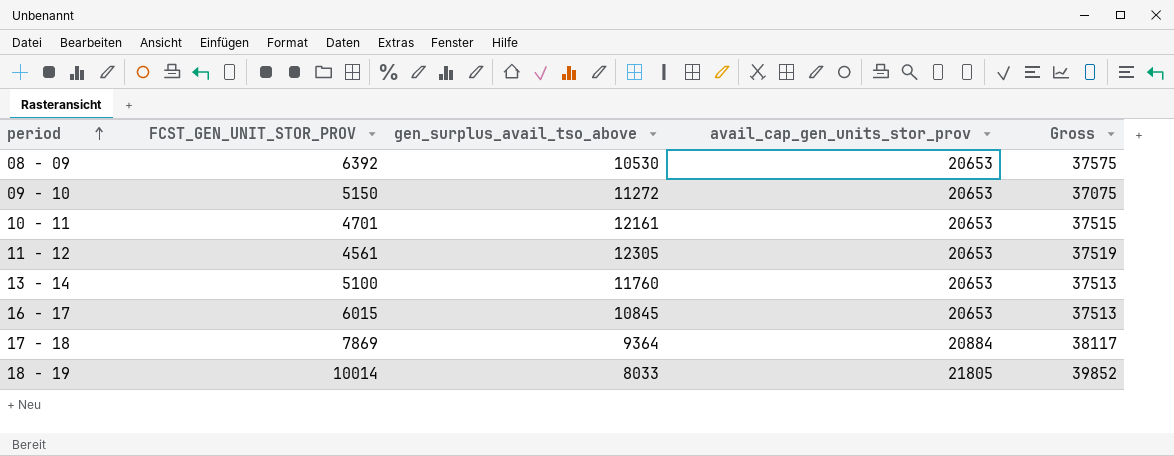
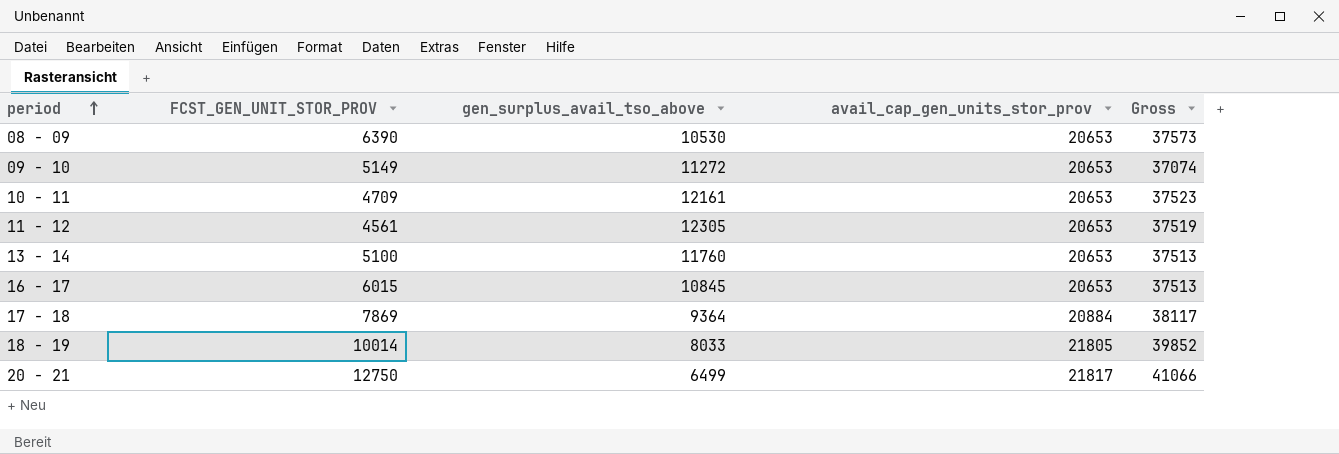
08 - 09 | FCST_GEN_UNIT_STOR_PROV: 6392 -> 6390
08 - 09 | Gross: 37575 -> 37573
09 - 10 | FCST_GEN_UNIT_STOR_PROV: 5150 -> 5149
09 - 10 | Gross: 37075 -> 37074
10 - 11 | FCST_GEN_UNIT_STOR_PROV: 4701 -> 4709
10 - 11 | Gross: 37515 -> 37523
row 20 - 21: none -> 12750 | 6499 | 21817 | 41066

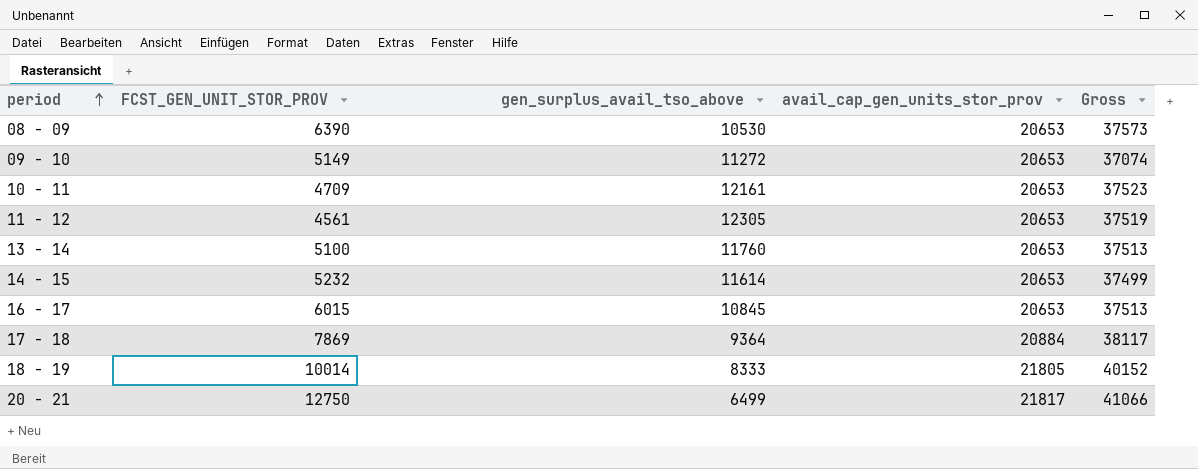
row 14 - 15: none -> 5232 | 11614 | 20653 | 37499
18 - 19 | gen_surplus_avail_tso_above: 8033 -> 8333
18 - 19 | Gross: 39852 -> 40152

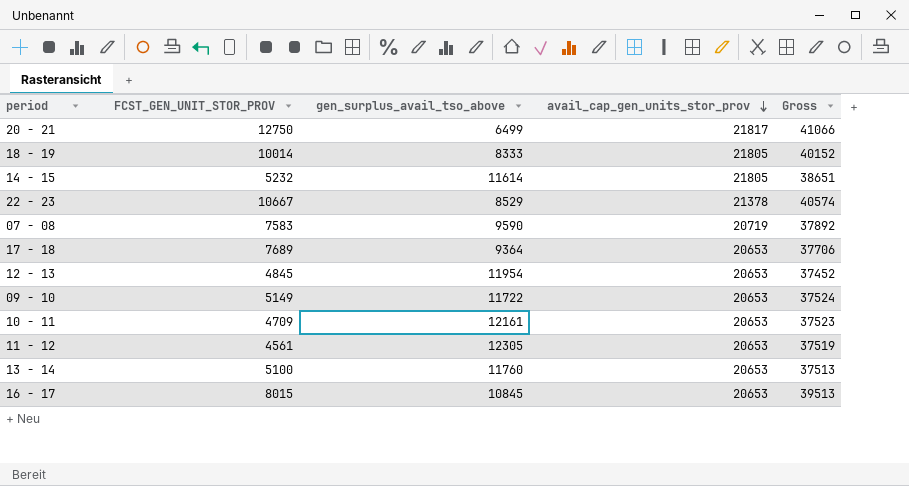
row order: period ascending -> avail_cap_gen_units_stor_prov descending
row 08 - 09: 6390 | 10530 | 20653 | 37573 -> none
14 - 15 | avail_cap_gen_units_stor_prov: 20653 -> 21805
14 - 15 | Gross: 37499 -> 38651
row 22 - 23: none -> 10667 | 8529 | 21378 | 40574
row 07 - 08: none -> 7583 | 9590 | 20719 | 37892
17 - 18 | FCST_GEN_UNIT_STOR_PROV: 7869 -> 7689
17 - 18 | avail_cap_gen_units_stor_prov: 20884 -> 20653
17 - 18 | Gross: 38117 -> 37706
row 12 - 13: none -> 4845 | 11954 | 20653 | 37452
09 - 10 | gen_surplus_avail_tso_above: 11272 -> 11722
09 - 10 | Gross: 37074 -> 37524
16 - 17 | FCST_GEN_UNIT_STOR_PROV: 6015 -> 8015
16 - 17 | Gross: 37513 -> 39513

